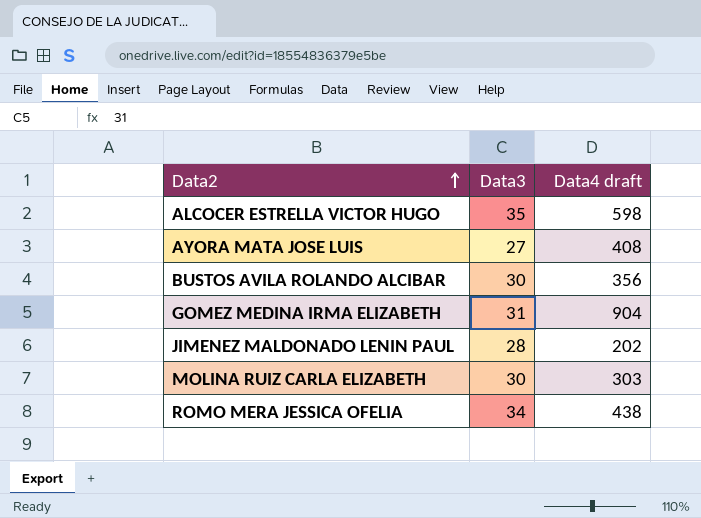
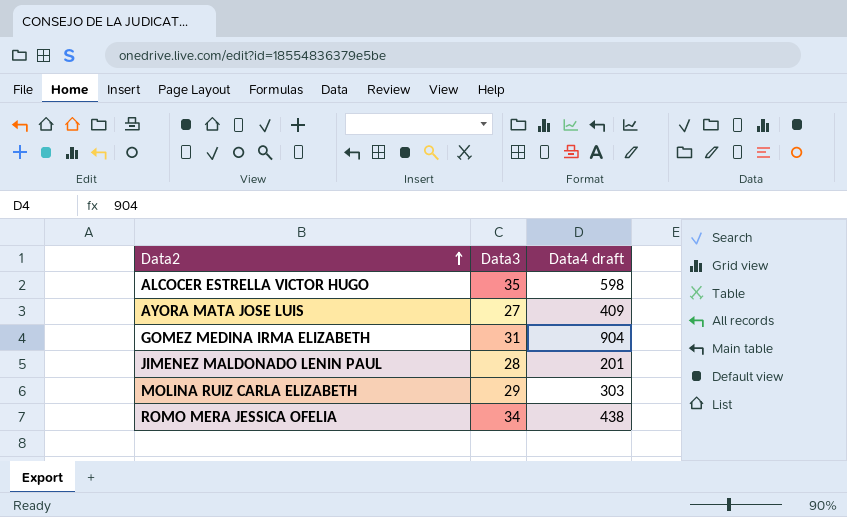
row BUSTOS AVILA ROLANDO ALCIBAR: 30 | 356 -> none
AYORA MATA JOSE LUIS | Data4 draft: 408 -> 409
JIMENEZ MALDONADO LENIN PAUL | Data4 draft: 202 -> 201
MOLINA RUIZ CARLA ELIZABETH | Data3: 30 -> 29

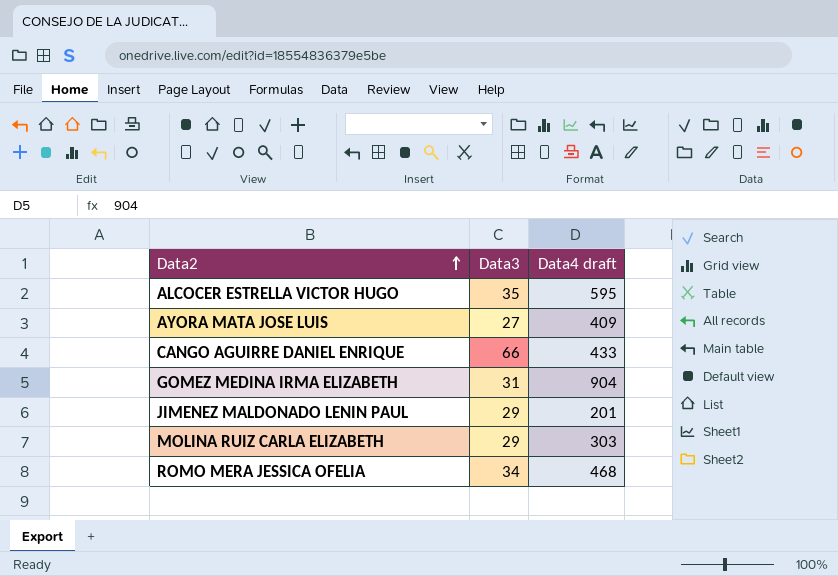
ALCOCER ESTRELLA VICTOR HUGO | Data4 draft: 598 -> 595
row CANGO AGUIRRE DANIEL ENRIQUE: none -> 66 | 433
JIMENEZ MALDONADO LENIN PAUL | Data3: 28 -> 29
ROMO MERA JESSICA OFELIA | Data4 draft: 438 -> 468

